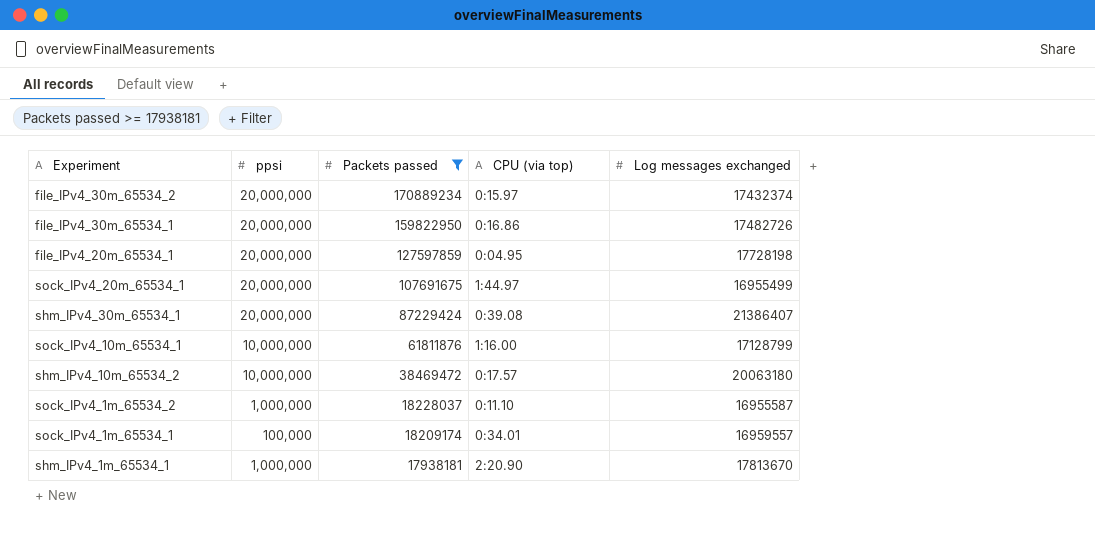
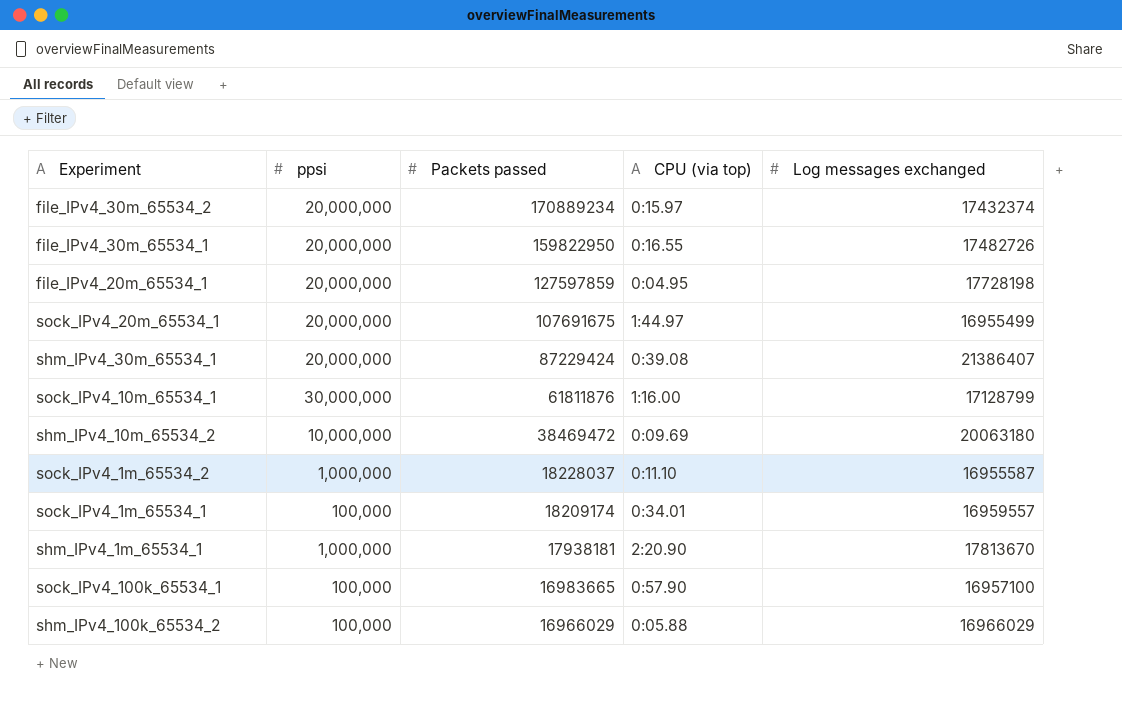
filter: Packets passed >= 17938181 -> none
file_IPv4_30m_65534_1 | CPU (via top): 0:16.86 -> 0:16.55
sock_IPv4_10m_65534_1 | ppsi: 10,000,000 -> 30,000,000
shm_IPv4_10m_65534_2 | CPU (via top): 0:17.57 -> 0:09.69

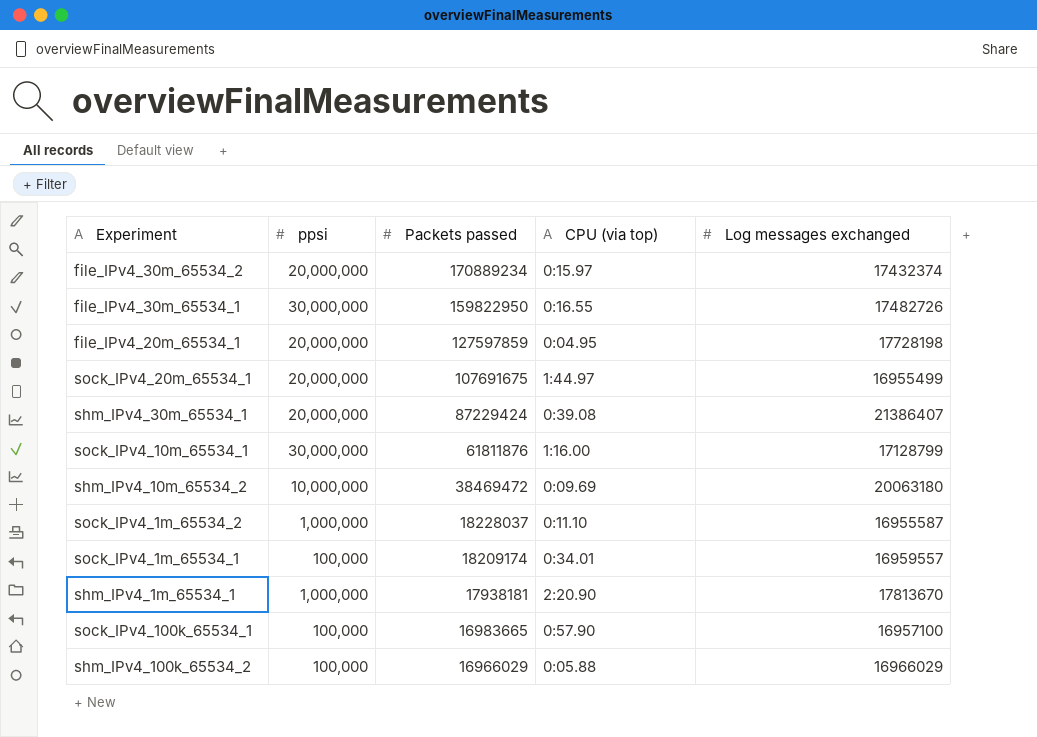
file_IPv4_30m_65534_1 | ppsi: 20,000,000 -> 30,000,000

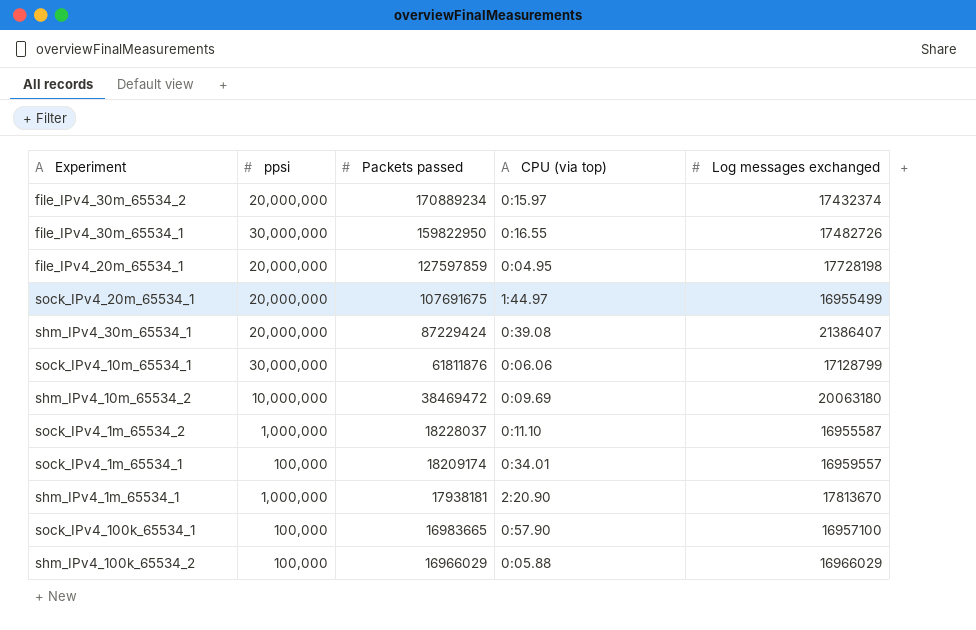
sock_IPv4_10m_65534_1 | CPU (via top): 1:16.00 -> 0:06.06

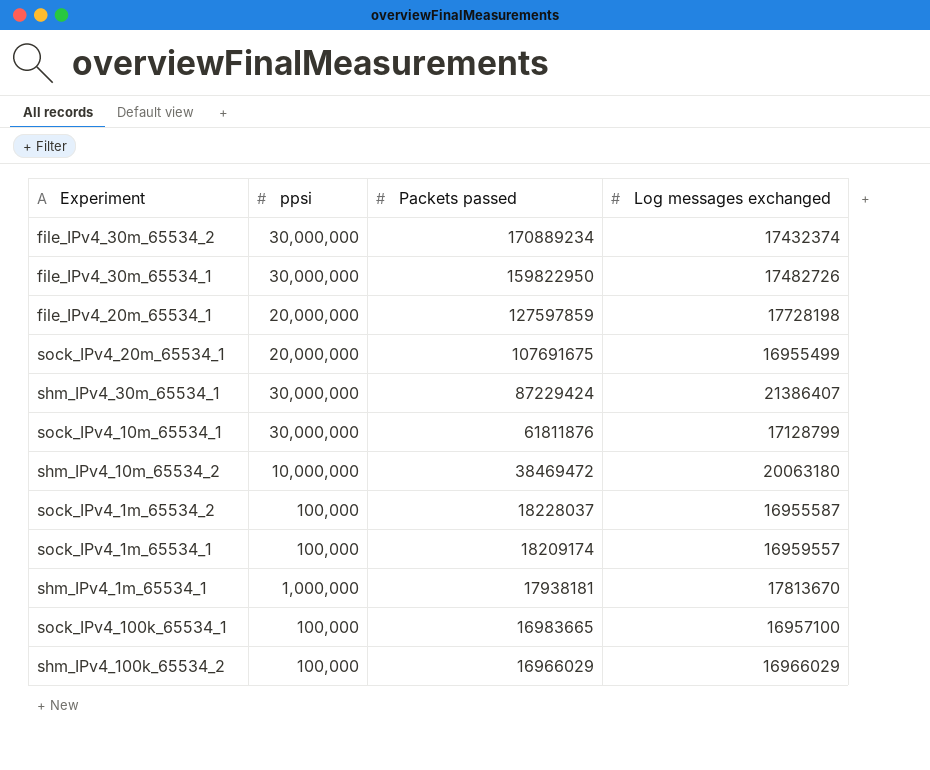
column CPU (via top) | position: 4 -> none
file_IPv4_30m_65534_2 | ppsi: 20,000,000 -> 30,000,000
shm_IPv4_30m_65534_1 | ppsi: 20,000,000 -> 30,000,000
sock_IPv4_1m_65534_2 | ppsi: 1,000,000 -> 100,000

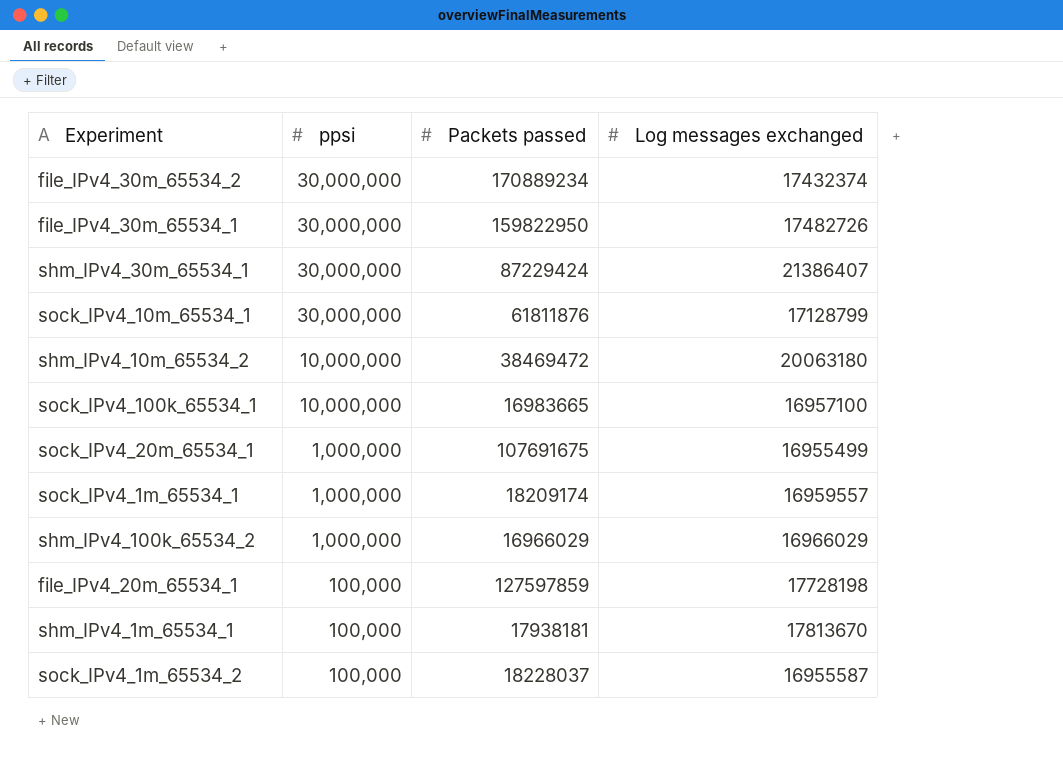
row order: Packets passed descending -> ppsi descending
sock_IPv4_100k_65534_1 | ppsi: 100,000 -> 10,000,000
sock_IPv4_20m_65534_1 | ppsi: 20,000,000 -> 1,000,000
sock_IPv4_1m_65534_1 | ppsi: 100,000 -> 1,000,000
shm_IPv4_100k_65534_2 | ppsi: 100,000 -> 1,000,000
file_IPv4_20m_65534_1 | ppsi: 20,000,000 -> 100,000
shm_IPv4_1m_65534_1 | ppsi: 1,000,000 -> 100,000

